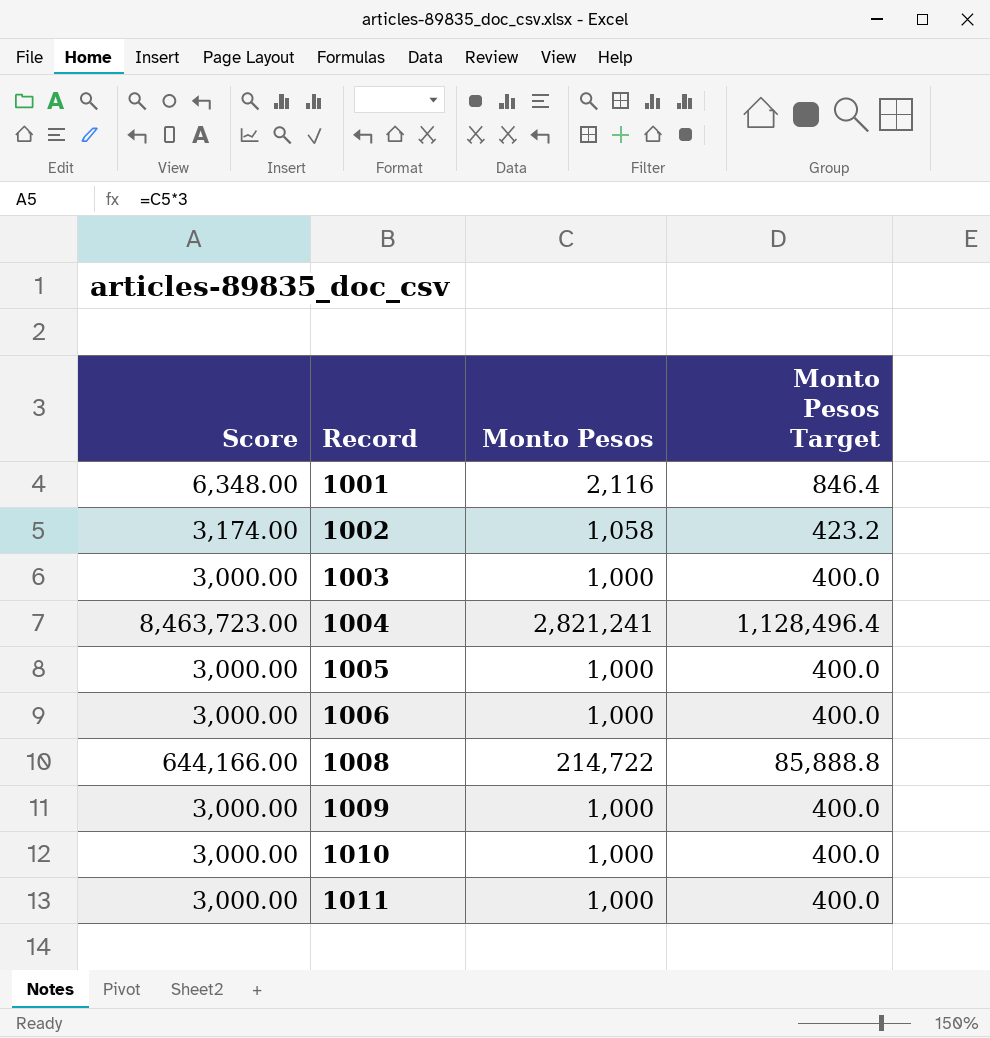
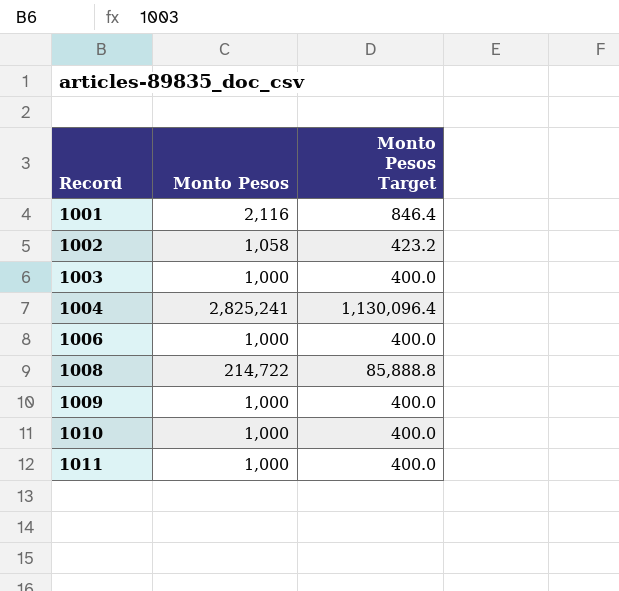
column Score | formula: [Monto Pesos] * 3 -> none
row 1005: 3,000.00 | 1,000 | 400.0 -> none
1004 | Monto Pesos: 2,821,241 -> 2,825,241
1004 | Monto Pesos Target: 1,128,496.4 -> 1,130,096.4

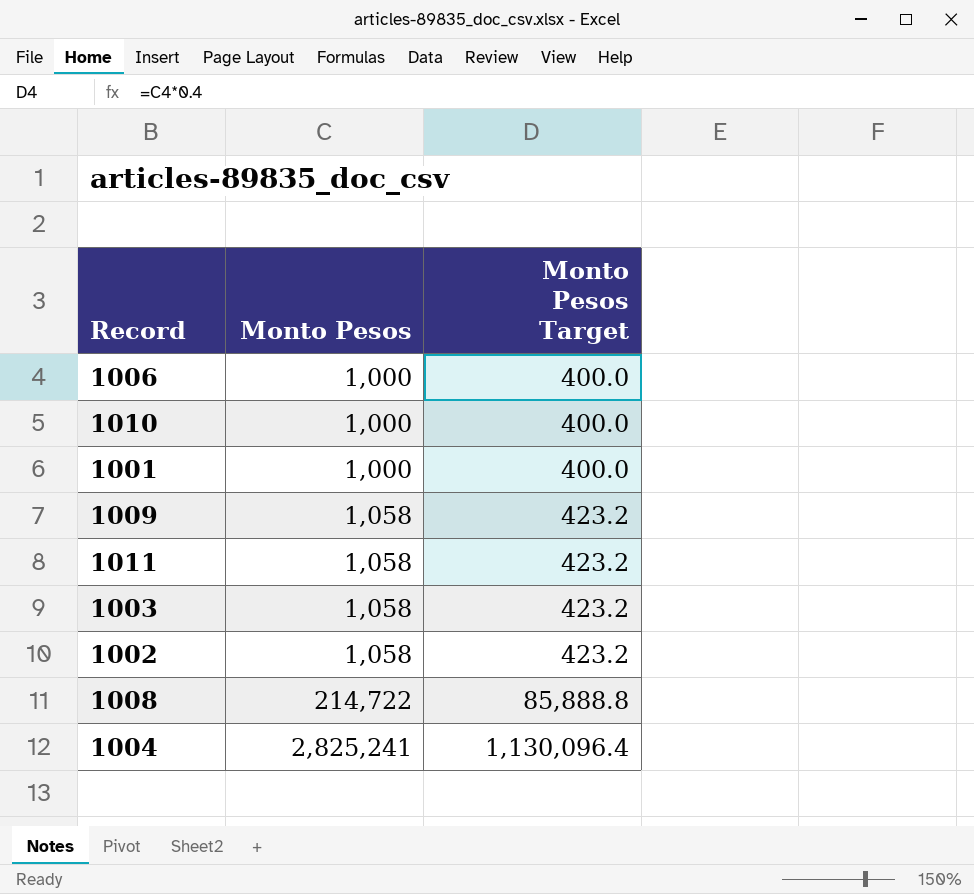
row order: Record ascending -> Monto Pesos ascending
1001 | Monto Pesos: 2,116 -> 1,000
1001 | Monto Pesos Target: 846.4 -> 400.0
1009 | Monto Pesos: 1,000 -> 1,058
1009 | Monto Pesos Target: 400.0 -> 423.2
1011 | Monto Pesos: 1,000 -> 1,058
1011 | Monto Pesos Target: 400.0 -> 423.2
1003 | Monto Pesos: 1,000 -> 1,058
1003 | Monto Pesos Target: 400.0 -> 423.2

